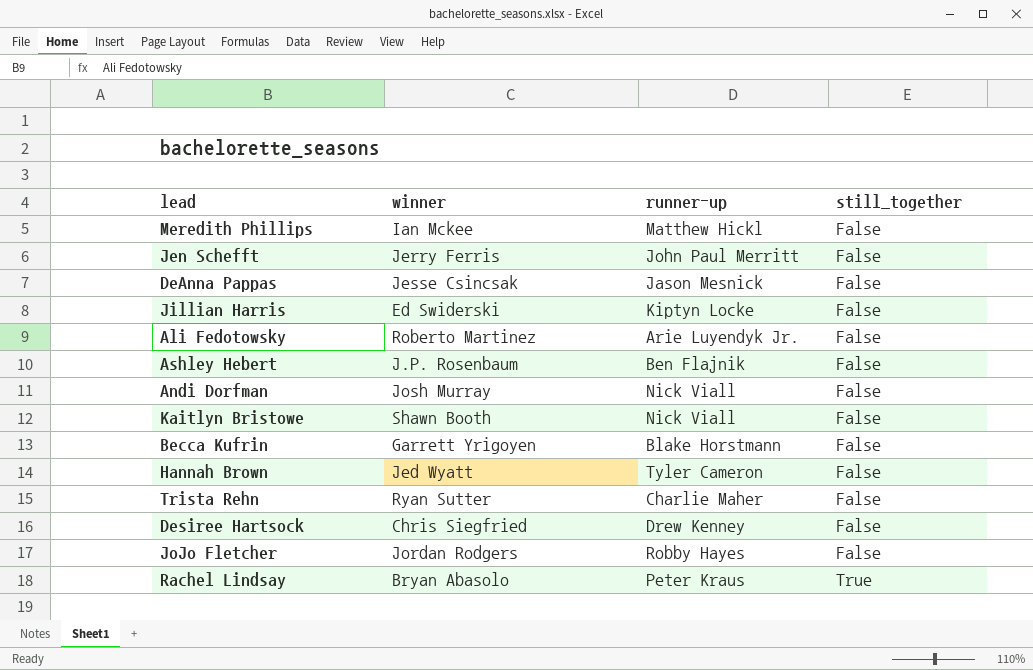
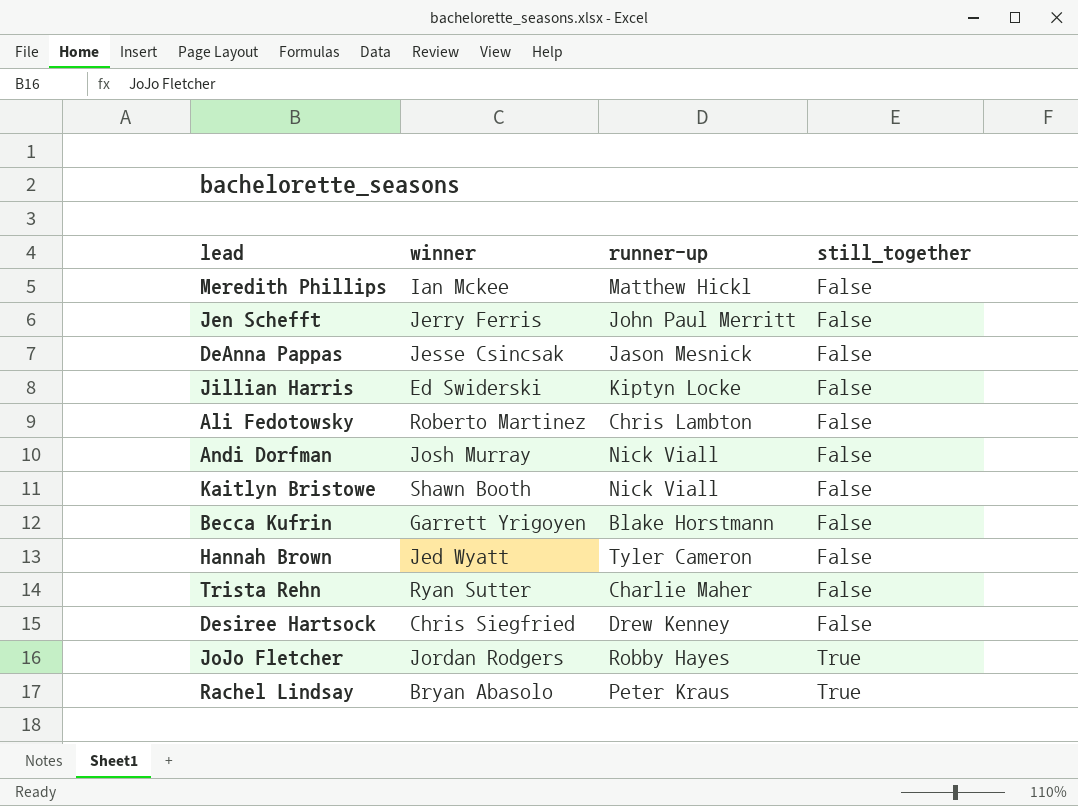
row Ashley Hebert: J.P. Rosenbaum | Ben Flajnik | False -> none
Ali Fedotowsky | runner-up: Arie Luyendyk Jr. -> Chris Lambton
JoJo Fletcher | still_together: False -> True

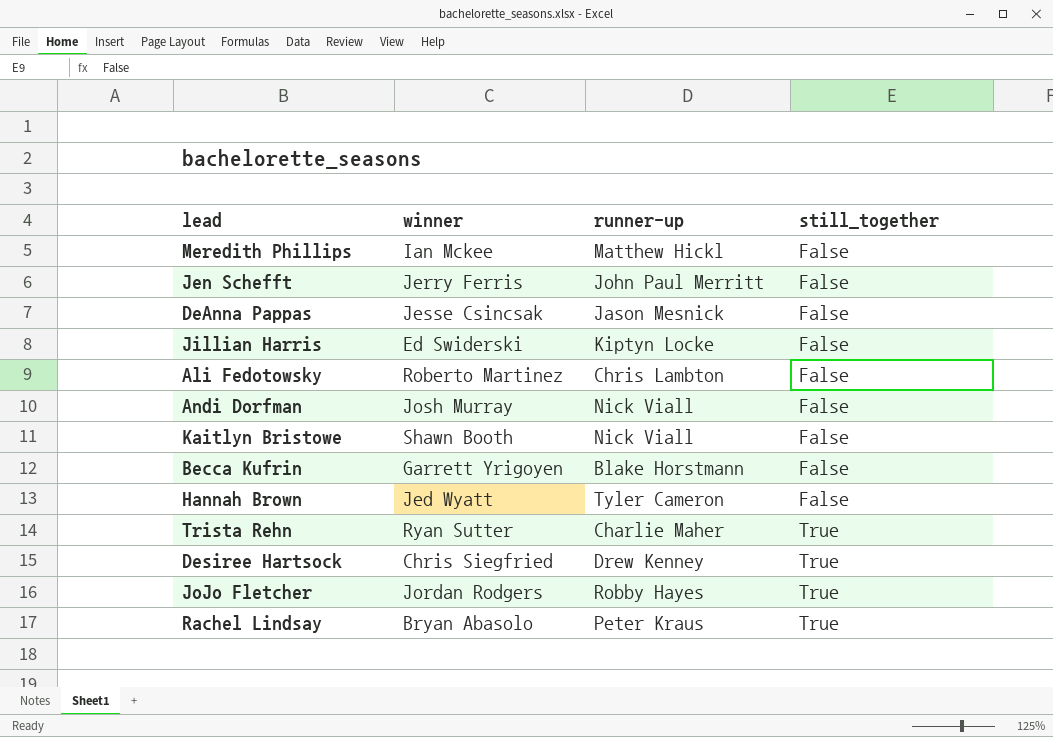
Trista Rehn | still_together: False -> True
Desiree Hartsock | still_together: False -> True

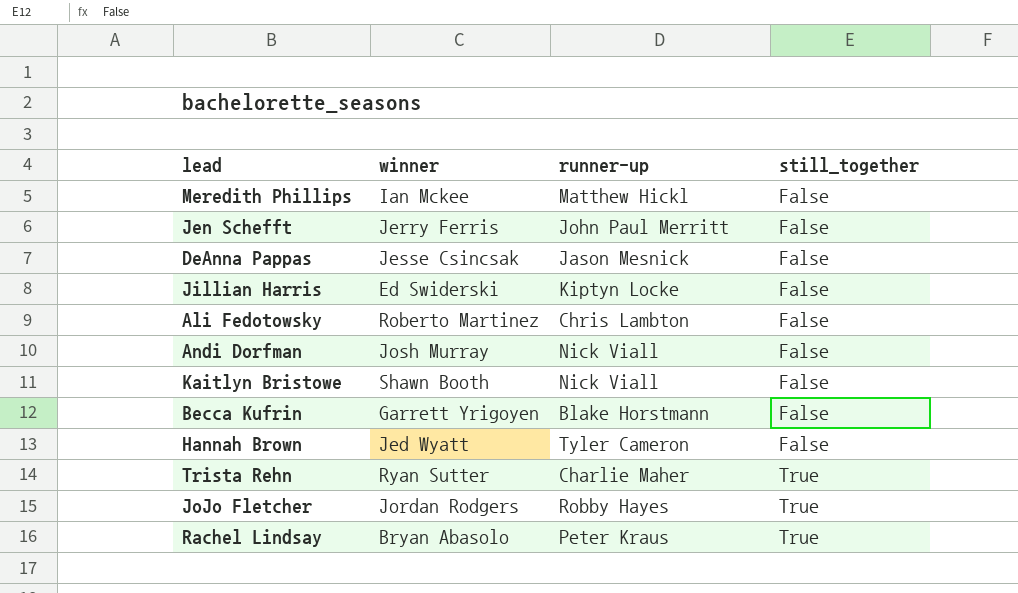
row Desiree Hartsock: Chris Siegfried | Drew Kenney | True -> none

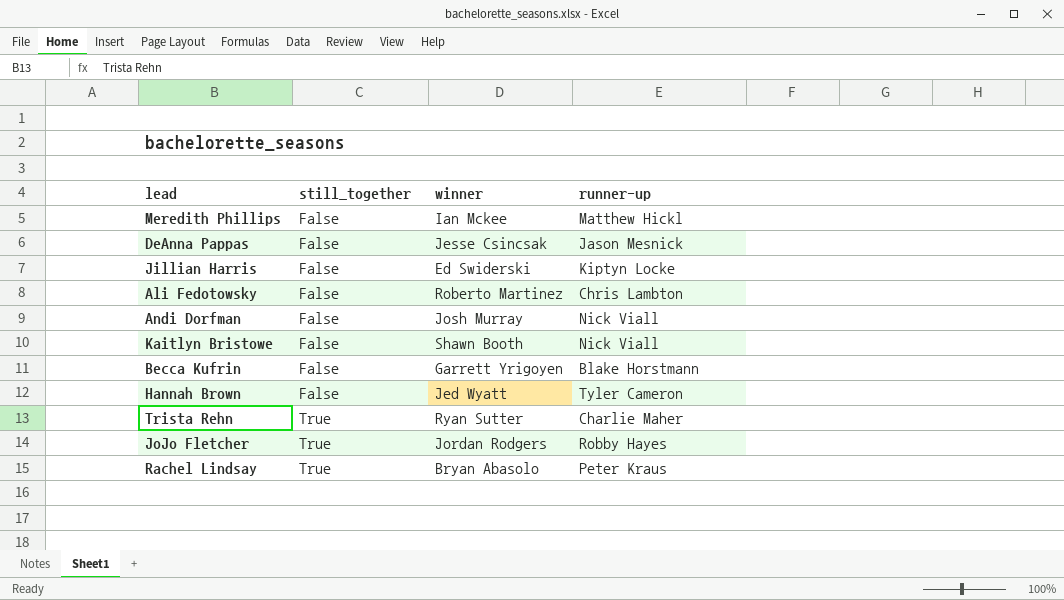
column still_together | position: 4 -> 2
row Jen Schefft: Jerry Ferris | John Paul Merritt | False -> none

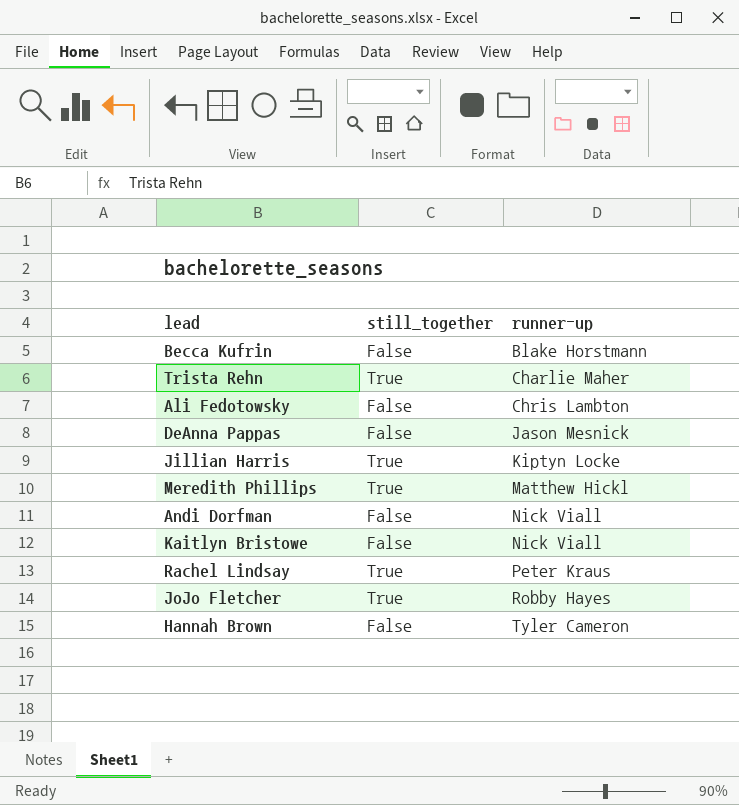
row order: still_together ascending -> runner-up ascending
column winner | position: 3 -> none
Jillian Harris | still_together: False -> True
Meredith Phillips | still_together: False -> True

